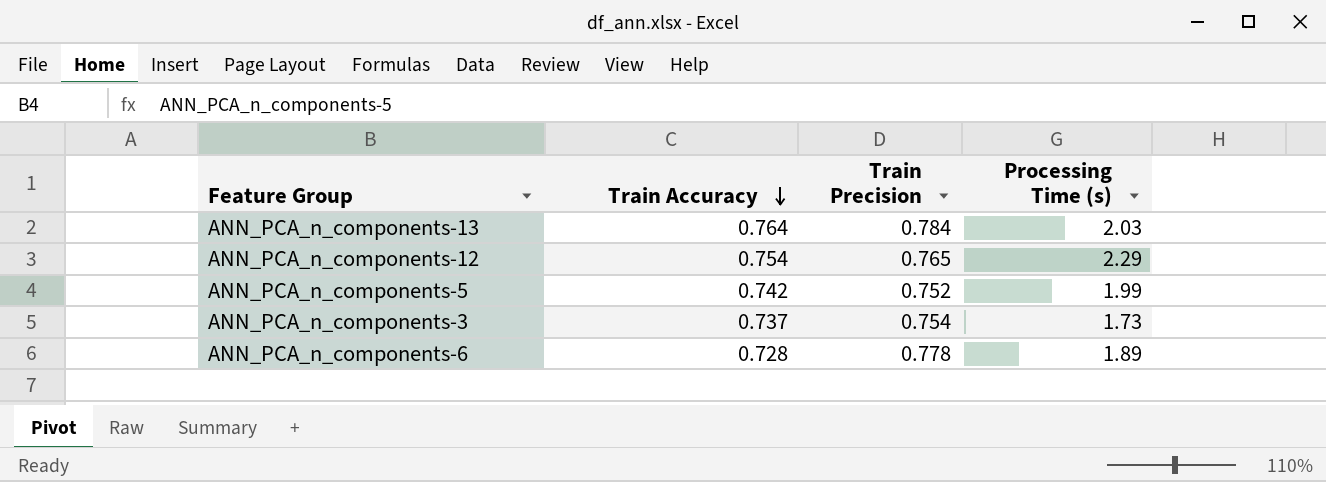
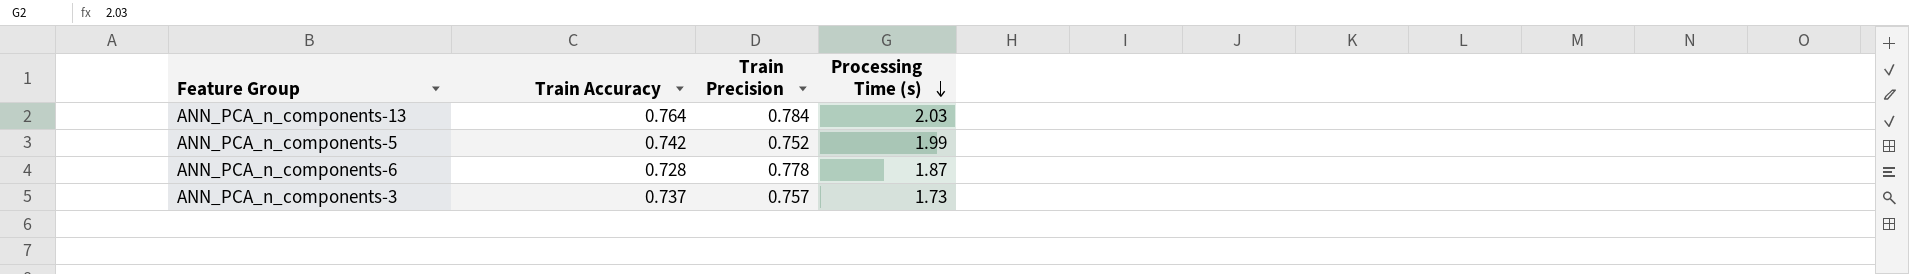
row order: Train Accuracy descending -> Processing Time (s) descending
row ANN_PCA_n_components-12: 0.754 | 0.765 | 2.29 -> none
ANN_PCA_n_components-6 | Processing Time (s): 1.89 -> 1.87
ANN_PCA_n_components-3 | Train Precision: 0.754 -> 0.757

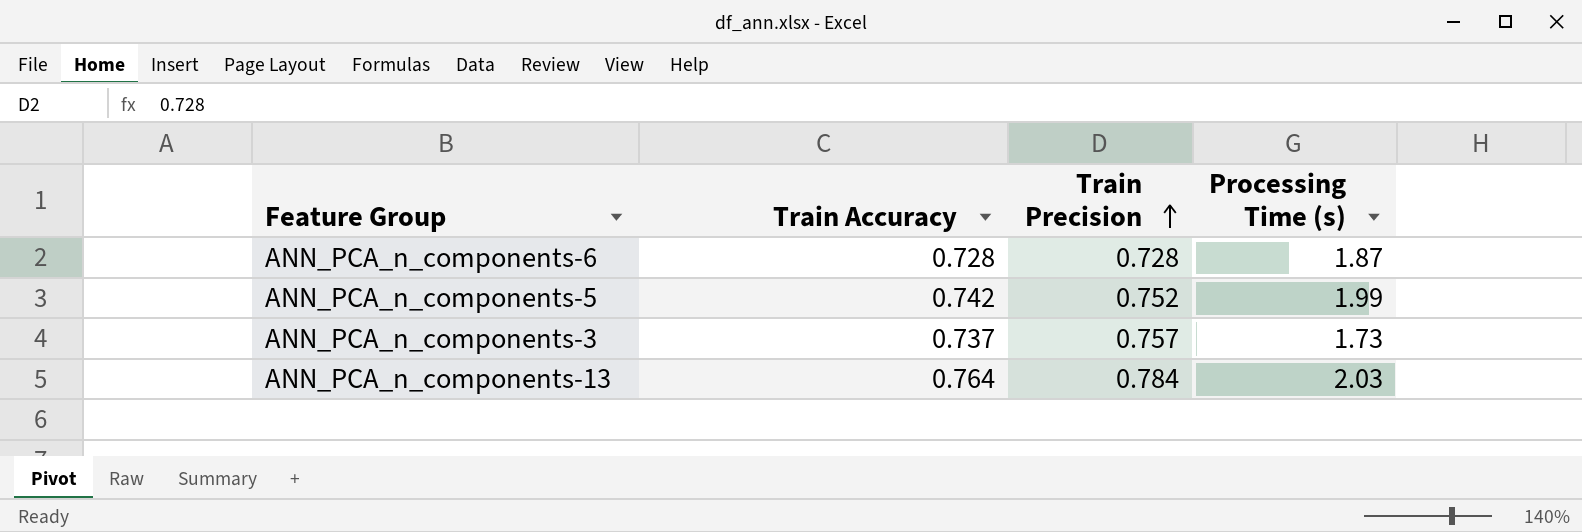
row order: Processing Time (s) descending -> Train Precision ascending
ANN_PCA_n_components-6 | Train Precision: 0.778 -> 0.728

